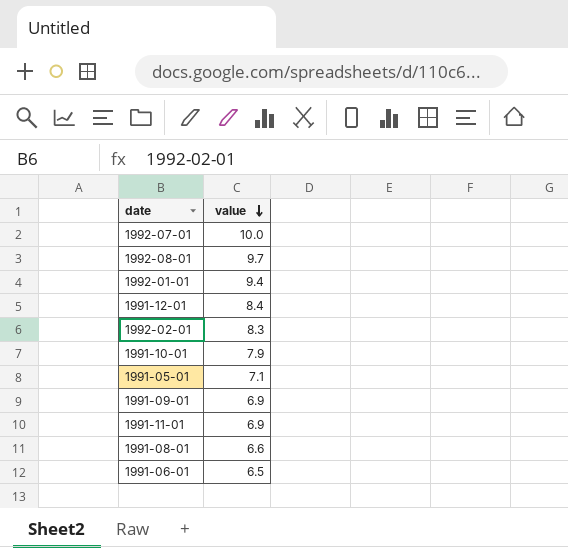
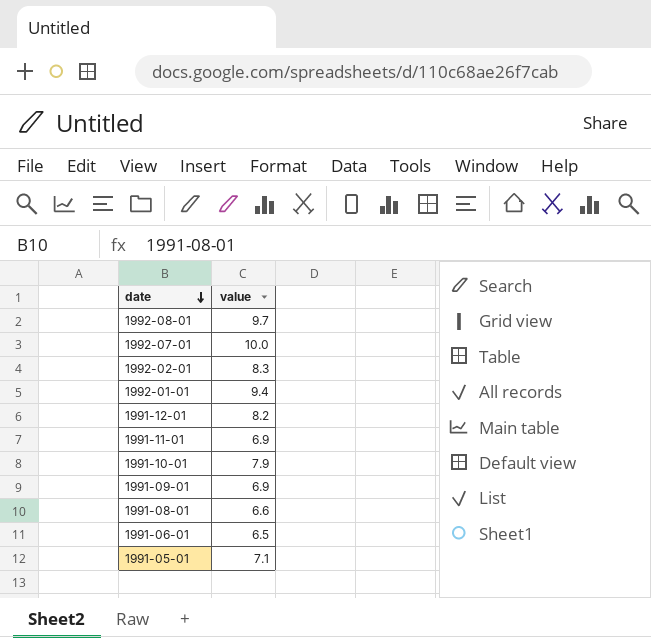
row order: value descending -> date descending
1991-12-01 | value: 8.4 -> 8.2

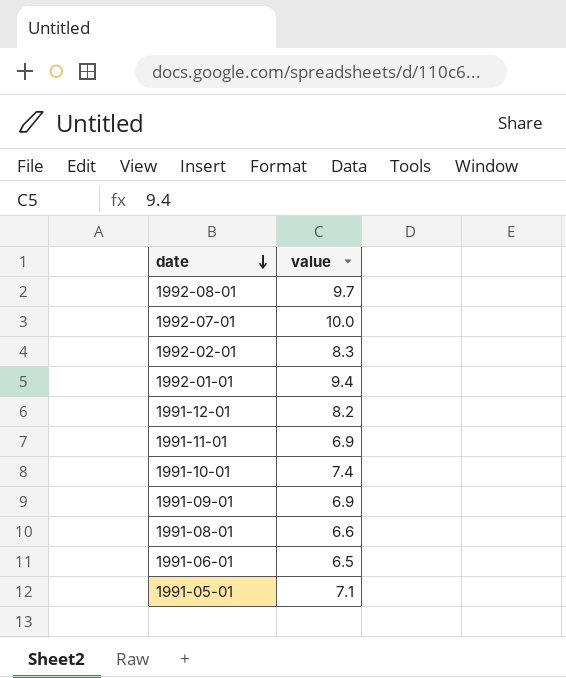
1991-10-01 | value: 7.9 -> 7.4

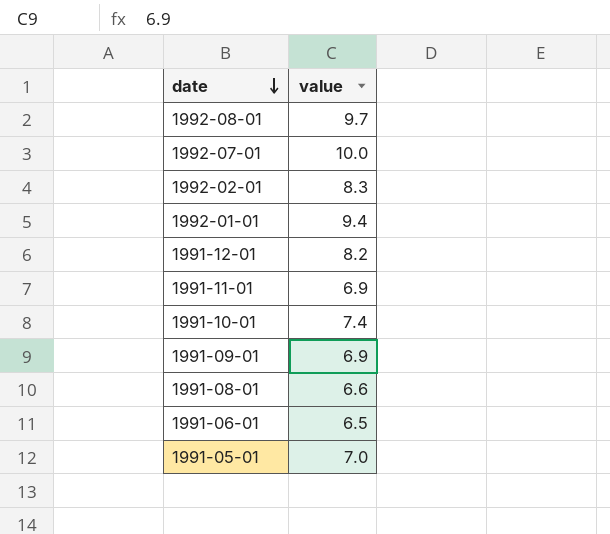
1991-05-01 | value: 7.1 -> 7.0

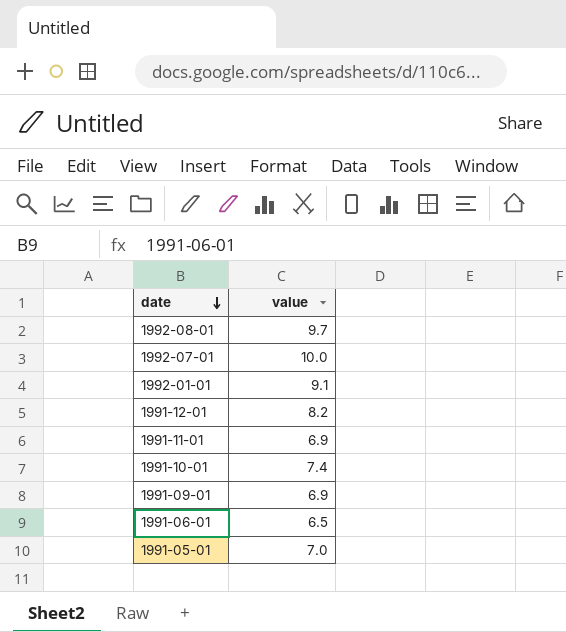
row 1992-02-01: 8.3 -> none
row 1991-08-01: 6.6 -> none
1992-01-01 | value: 9.4 -> 9.1

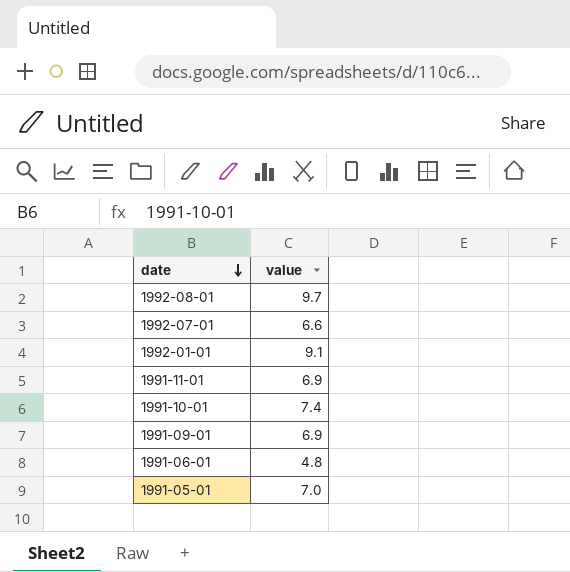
row 1991-12-01: 8.2 -> none
1992-07-01 | value: 10.0 -> 6.6
1991-06-01 | value: 6.5 -> 4.8

